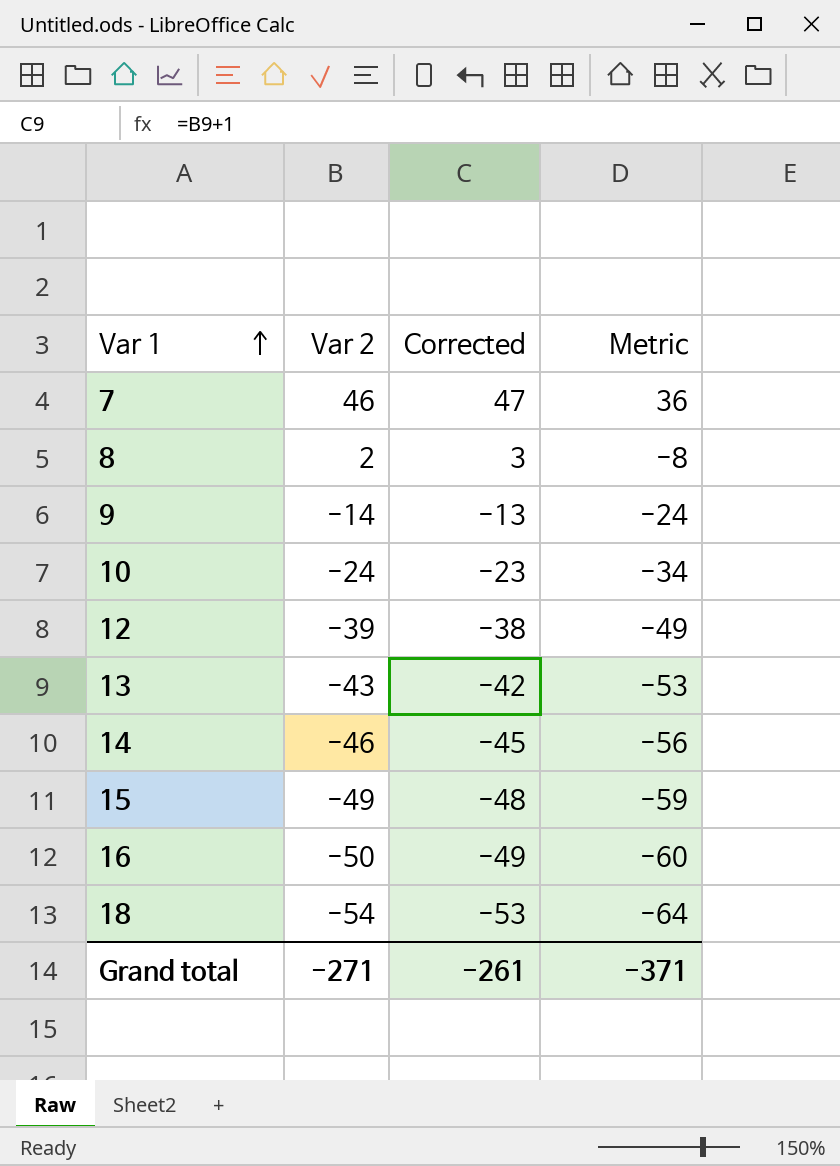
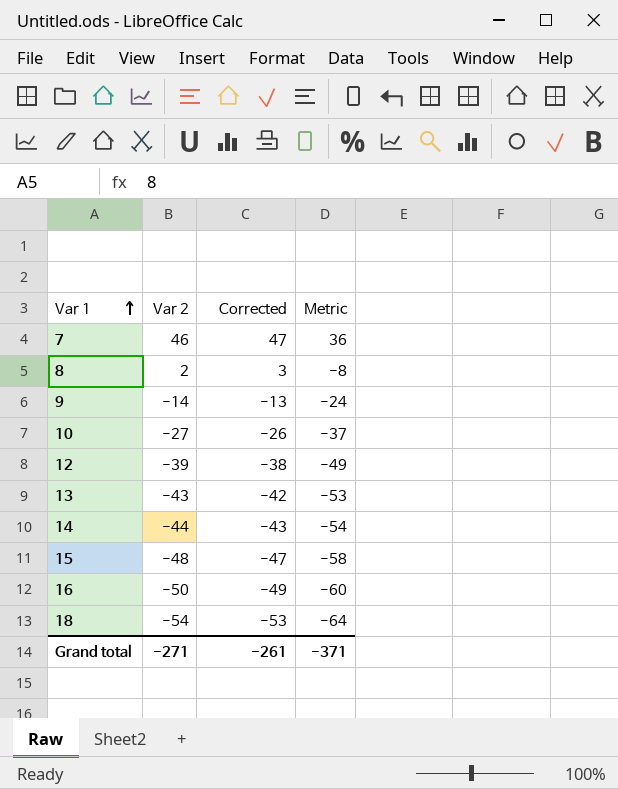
10 | Var 2: -24 -> -27
10 | Corrected: -23 -> -26
10 | Metric: -34 -> -37
14 | Var 2: -46 -> -44
14 | Corrected: -45 -> -43
14 | Metric: -56 -> -54
15 | Var 2: -49 -> -48
15 | Corrected: -48 -> -47
15 | Metric: -59 -> -58

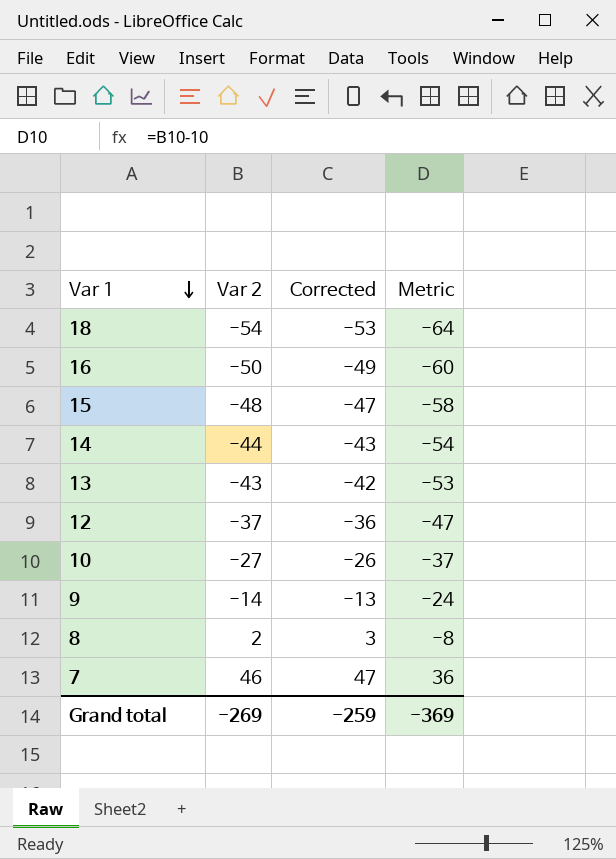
row order: Var 1 ascending -> Var 1 descending
12 | Var 2: -39 -> -37
12 | Corrected: -38 -> -36
12 | Metric: -49 -> -47
Grand total | Var 2: -271 -> -269
Grand total | Corrected: -261 -> -259
Grand total | Metric: -371 -> -369

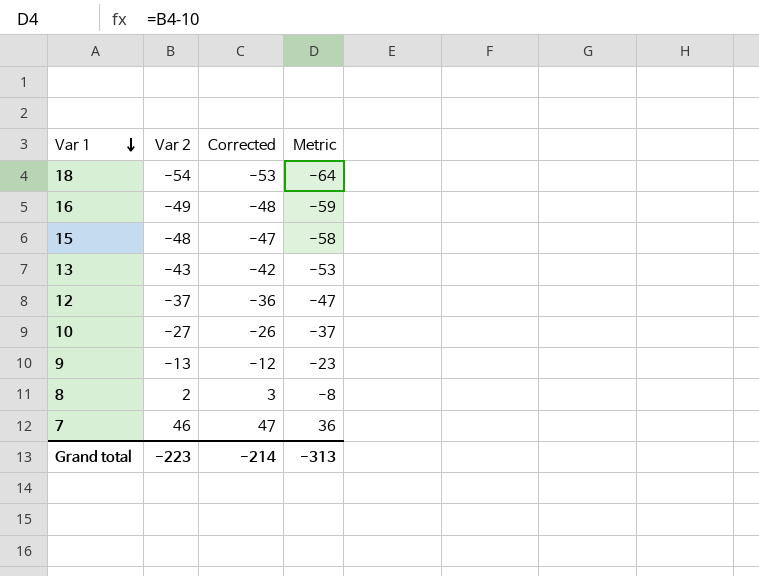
row 14: -44 | -43 | -54 -> none
16 | Var 2: -50 -> -49
16 | Corrected: -49 -> -48
16 | Metric: -60 -> -59
9 | Var 2: -14 -> -13
9 | Corrected: -13 -> -12
9 | Metric: -24 -> -23
Grand total | Var 2: -269 -> -223
Grand total | Corrected: -259 -> -214
Grand total | Metric: -369 -> -313

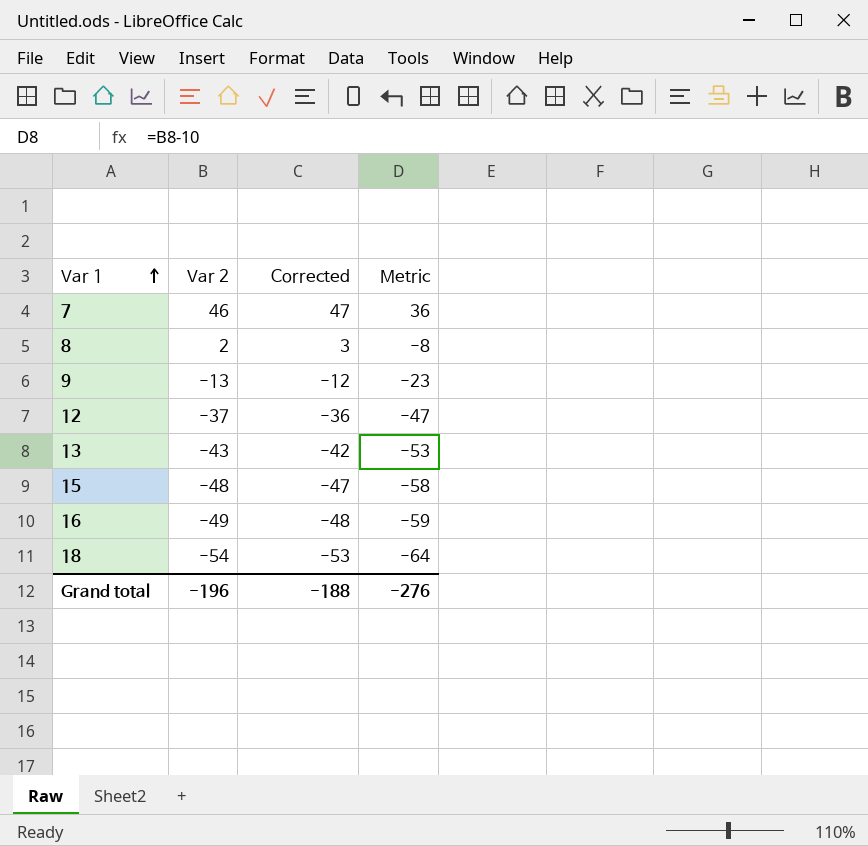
row order: Var 1 descending -> Var 1 ascending
row 10: -27 | -26 | -37 -> none
Grand total | Var 2: -223 -> -196
Grand total | Corrected: -214 -> -188
Grand total | Metric: -313 -> -276

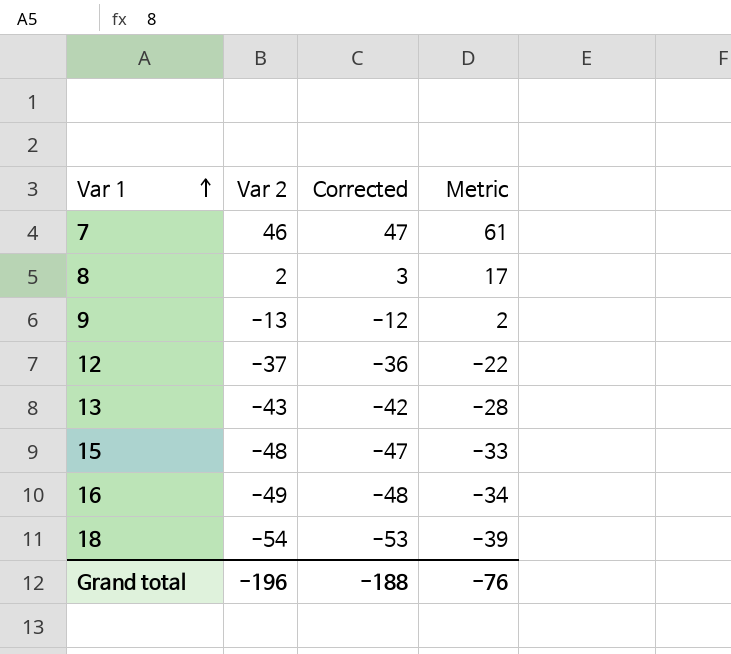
column Metric | formula: [Var 2] - 10 -> [Var 2] + 15
Grand total | Metric: -276 -> -76

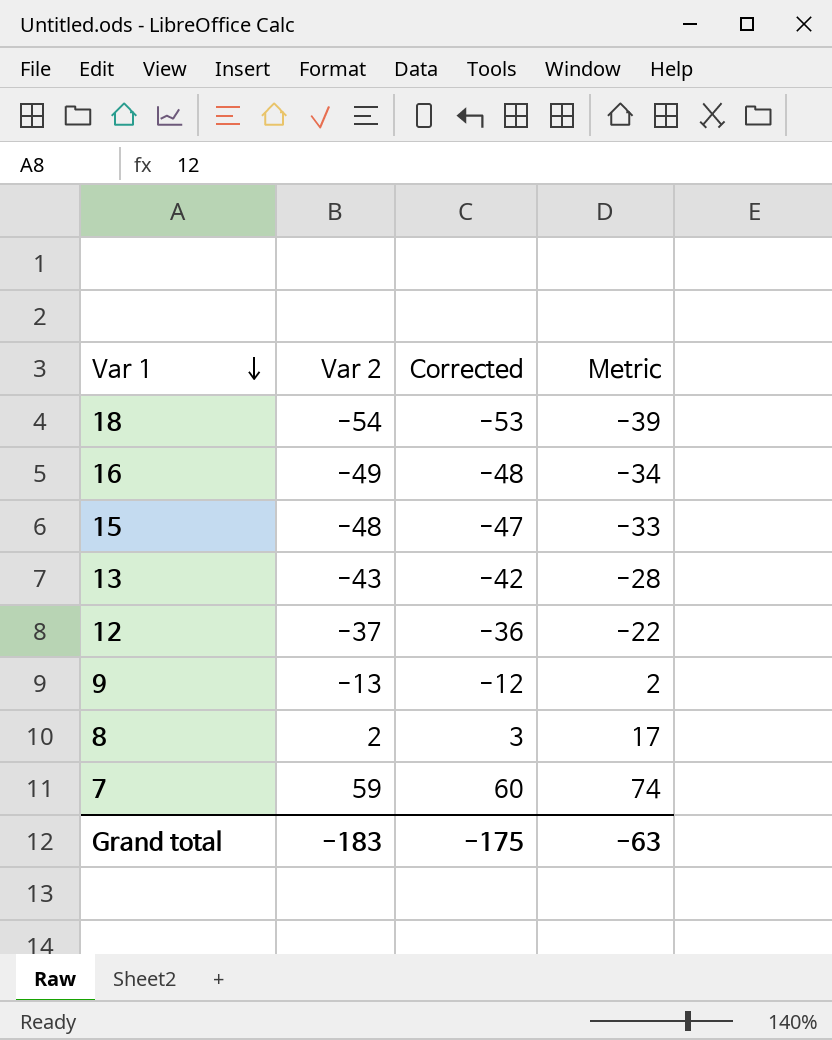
row order: Var 1 ascending -> Var 1 descending
7 | Var 2: 46 -> 59
7 | Corrected: 47 -> 60
7 | Metric: 61 -> 74
Grand total | Var 2: -196 -> -183
Grand total | Corrected: -188 -> -175
Grand total | Metric: -76 -> -63

